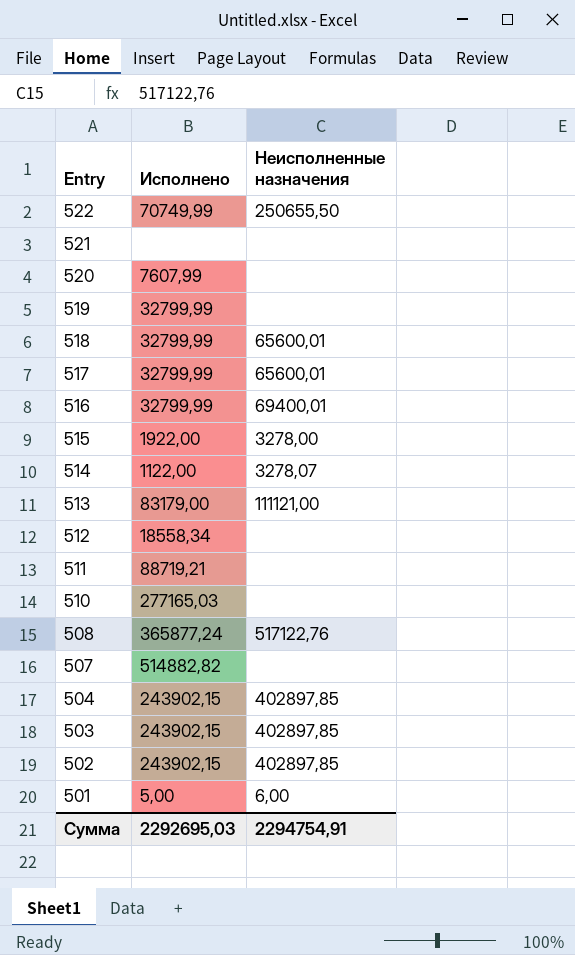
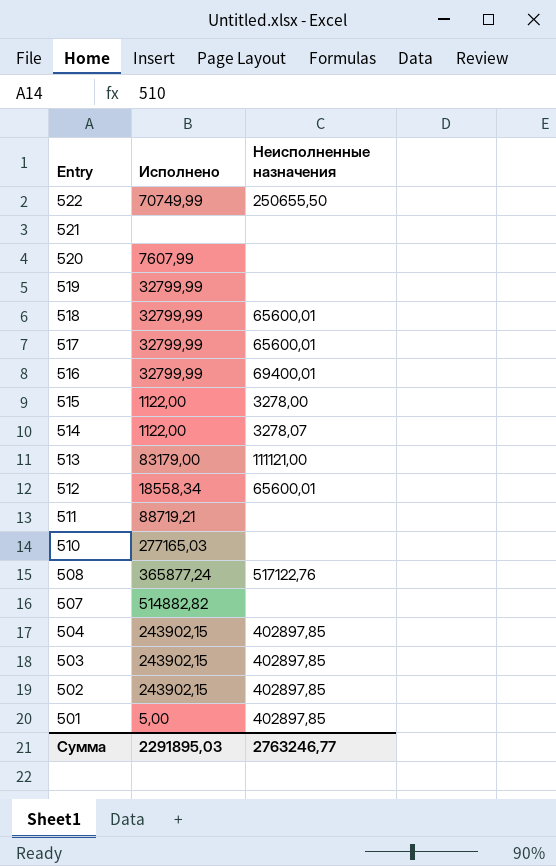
515 | Исполнено: 1922,00 -> 1122,00
512 | Неисполненные назначения: none -> 65600,01
501 | Неисполненные назначения: 6,00 -> 402897,85
Сумма | Исполнено: 2292695,03 -> 2291895,03
Сумма | Неисполненные назначения: 2294754,91 -> 2763246,77

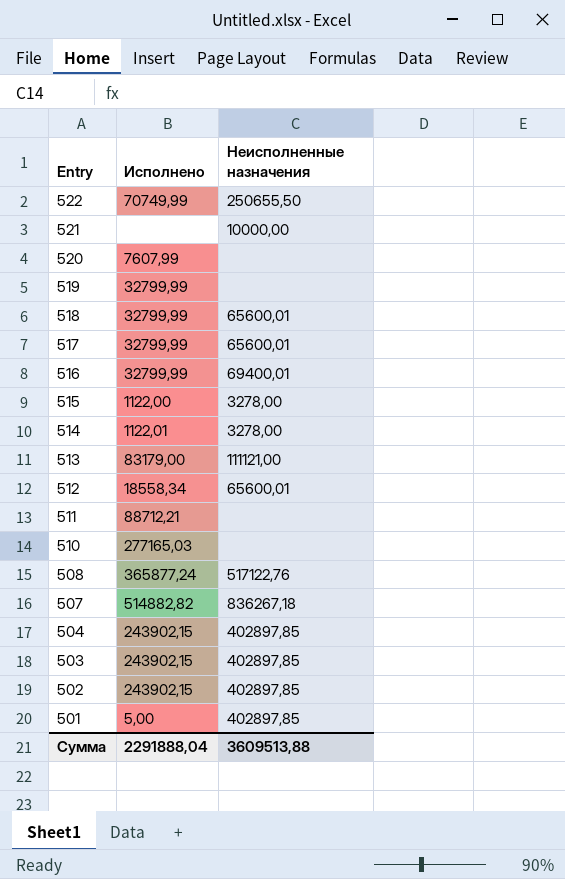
521 | Неисполненные назначения: none -> 10000,00
514 | Исполнено: 1122,00 -> 1122,01
514 | Неисполненные назначения: 3278,07 -> 3278,00
511 | Исполнено: 88719,21 -> 88712,21
507 | Неисполненные назначения: none -> 836267,18
Сумма | Исполнено: 2291895,03 -> 2291888,04
Сумма | Неисполненные назначения: 2763246,77 -> 3609513,88

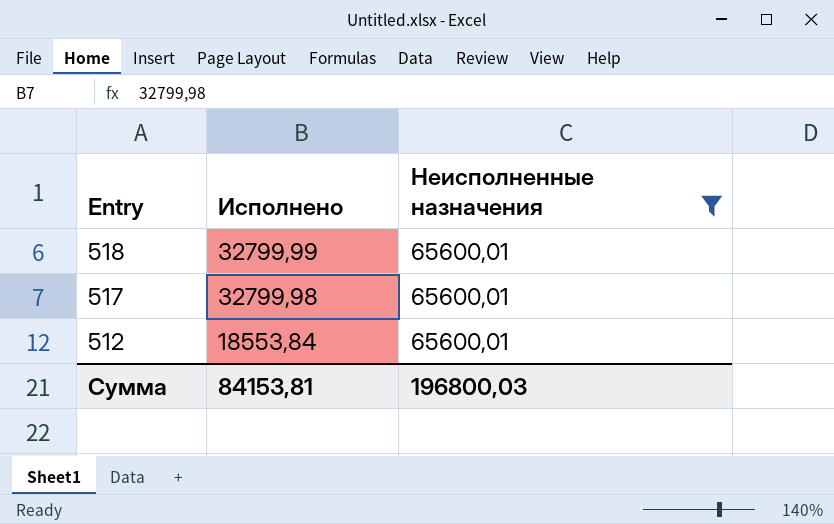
filter: none -> Неисполненные назначения = 65600,01
517 | Исполнено: 32799,99 -> 32799,98
512 | Исполнено: 18558,34 -> 18553,84
Сумма | Исполнено: 2291888,04 -> 84153,81
Сумма | Неисполненные назначения: 3609513,88 -> 196800,03

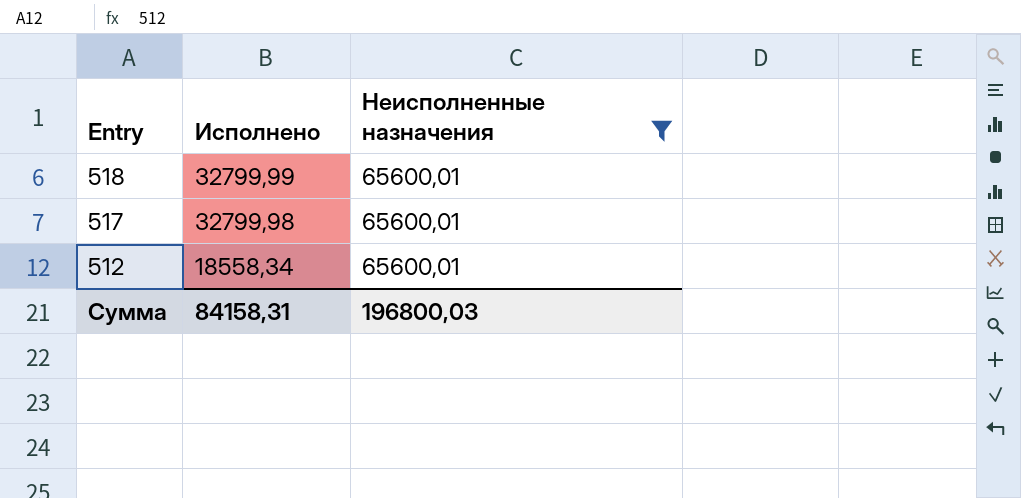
512 | Исполнено: 18553,84 -> 18558,34
Сумма | Исполнено: 84153,81 -> 84158,31

